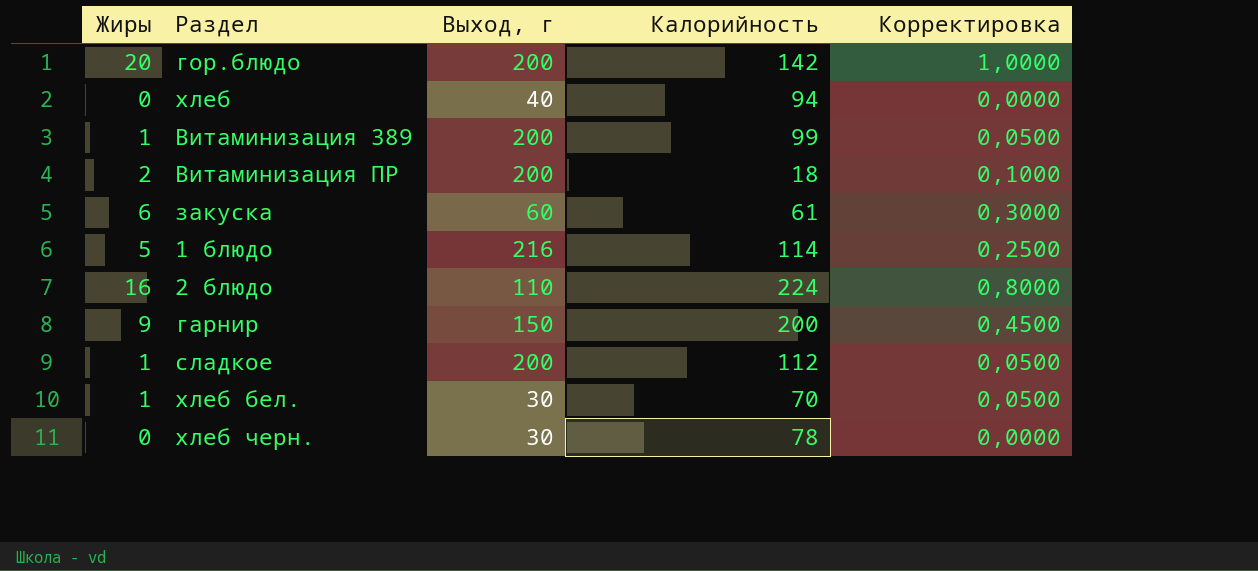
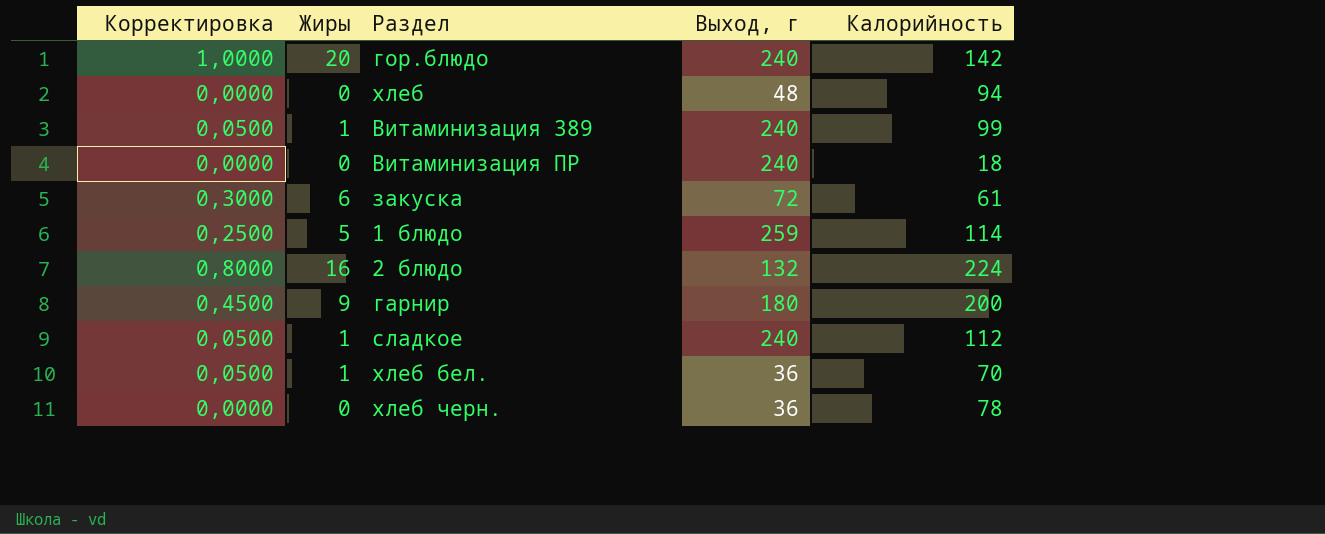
column Корректировка | position: 5 -> 1
гор.блюдо | Выход, г: 200 -> 240
хлеб | Выход, г: 40 -> 48
Витаминизация 389 | Выход, г: 200 -> 240
Витаминизация ПР | Корректировка: 0,1000 -> 0,0000
Витаминизация ПР | Жиры: 2 -> 0
Витаминизация ПР | Выход, г: 200 -> 240
закуска | Выход, г: 60 -> 72
1 блюдо | Выход, г: 216 -> 259
2 блюдо | Выход, г: 110 -> 132
гарнир | Выход, г: 150 -> 180
сладкое | Выход, г: 200 -> 240
хлеб бел. | Выход, г: 30 -> 36
хлеб черн. | Выход, г: 30 -> 36

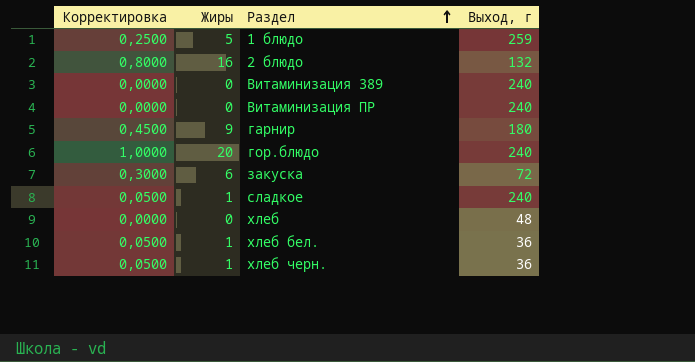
row order: none -> Раздел ascending
column Калорийность | position: 5 -> none
Витаминизация 389 | Корректировка: 0,0500 -> 0,0000
Витаминизация 389 | Жиры: 1 -> 0
хлеб черн. | Корректировка: 0,0000 -> 0,0500
хлеб черн. | Жиры: 0 -> 1

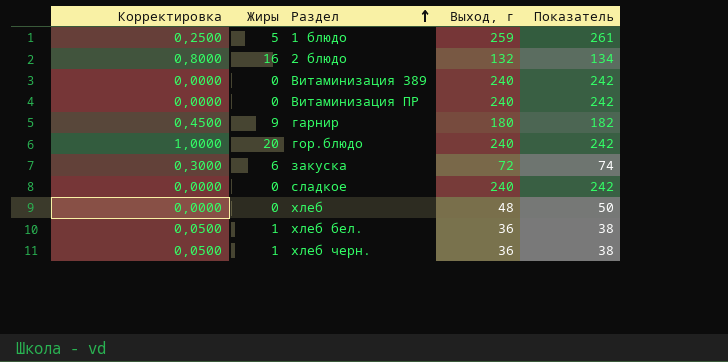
column Показатель | formula: none -> [Выход, г] + 2
сладкое | Корректировка: 0,0500 -> 0,0000
сладкое | Жиры: 1 -> 0

